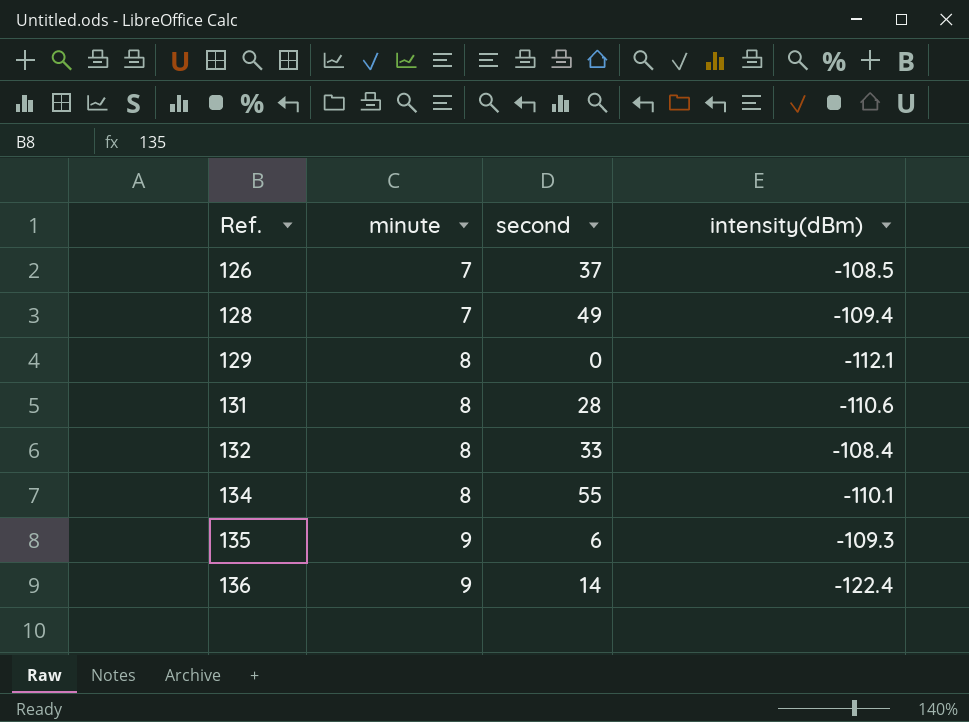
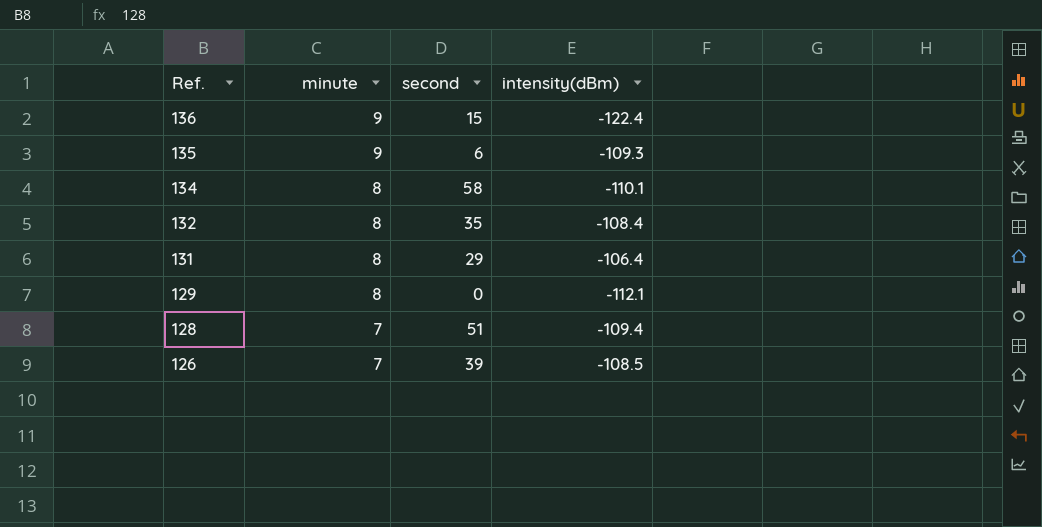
row order: Ref. ascending -> Ref. descending
136 | second: 14 -> 15
134 | second: 55 -> 58
132 | second: 33 -> 35
131 | second: 28 -> 29
131 | intensity(dBm): -110.6 -> -106.4
128 | second: 49 -> 51
126 | second: 37 -> 39

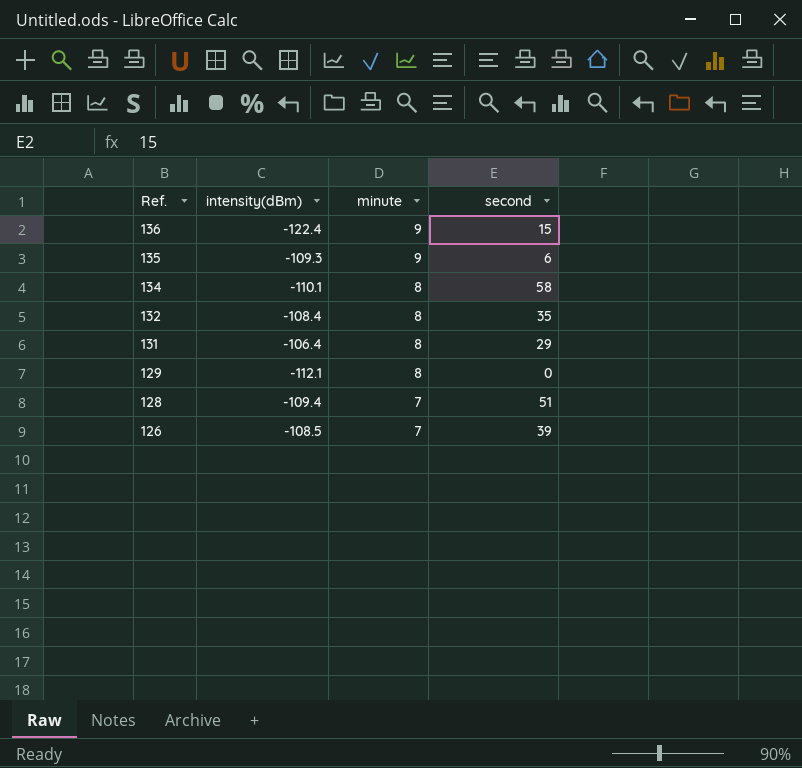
column intensity(dBm) | position: 4 -> 2

